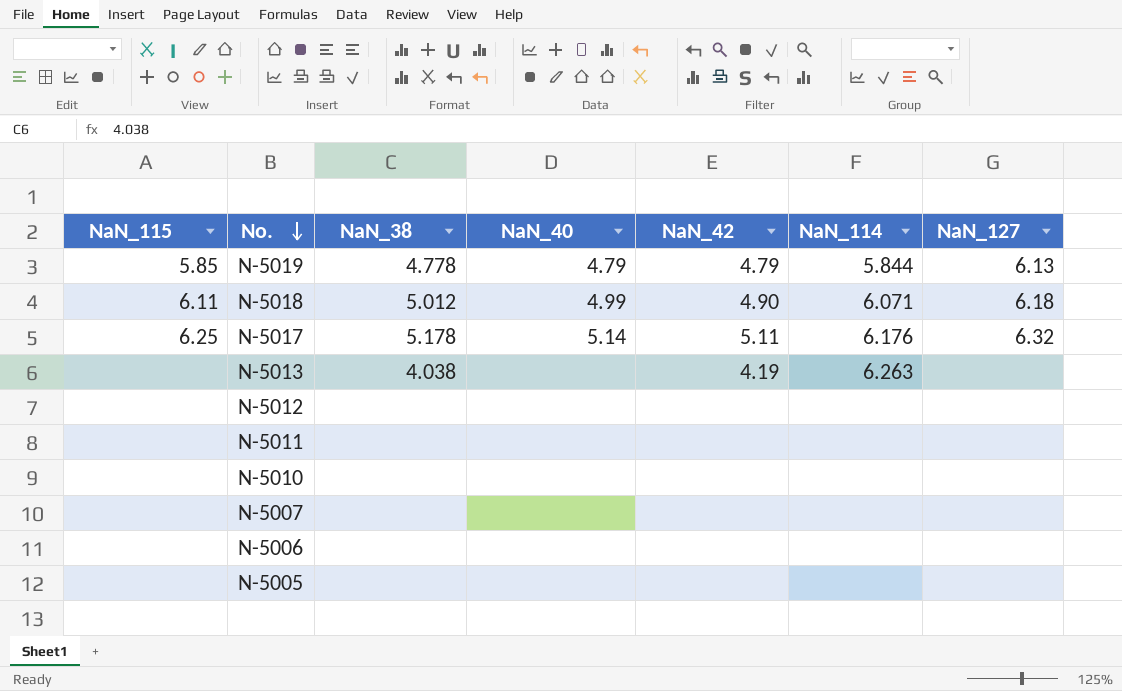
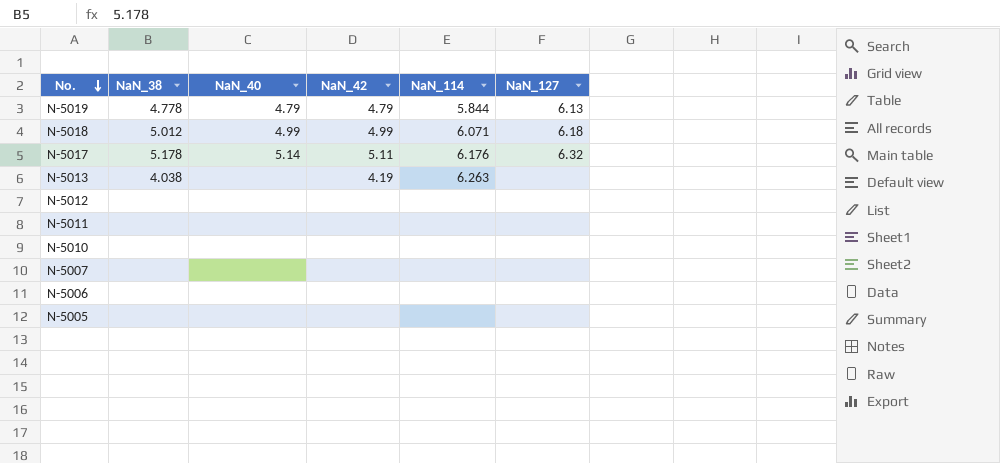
column NaN_115 | position: 1 -> none
N-5018 | NaN_42: 4.90 -> 4.99

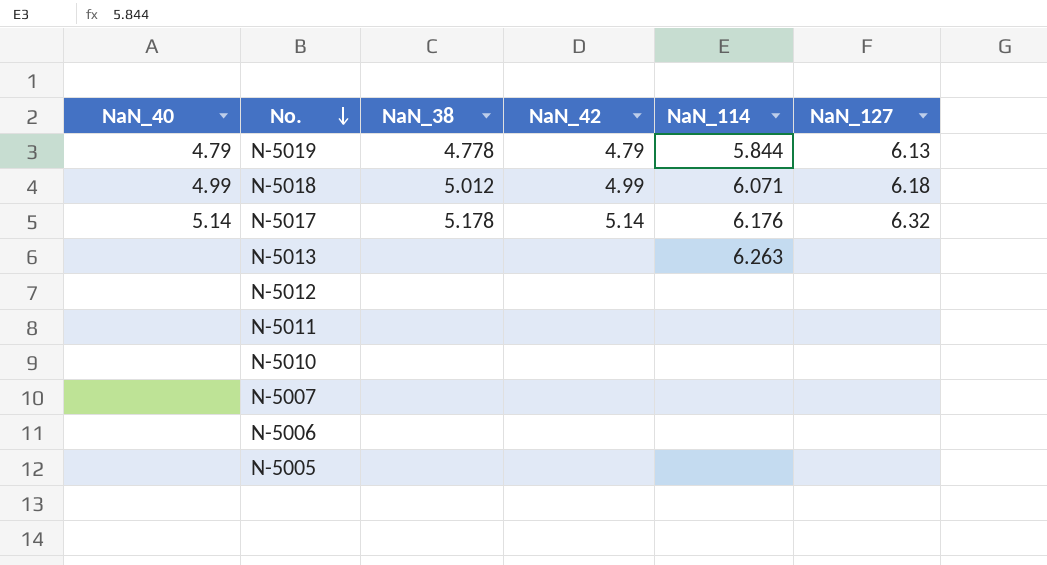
column NaN_40 | position: 3 -> 1
N-5017 | NaN_42: 5.11 -> 5.14
N-5013 | NaN_38: 4.038 -> none
N-5013 | NaN_42: 4.19 -> none

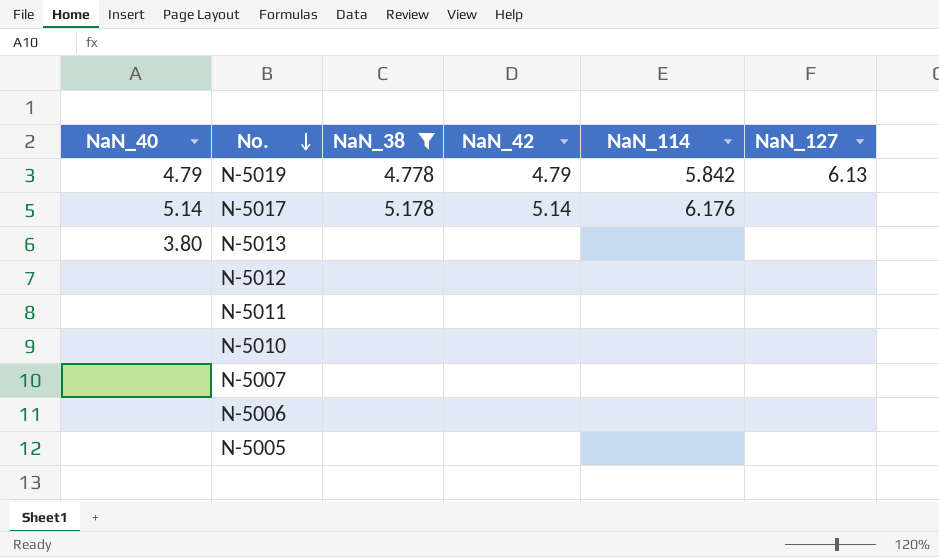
filter: none -> NaN_38 != 5.012
N-5019 | NaN_114: 5.844 -> 5.842
N-5017 | NaN_127: 6.32 -> none
N-5013 | NaN_40: none -> 3.80
N-5013 | NaN_114: 6.263 -> none

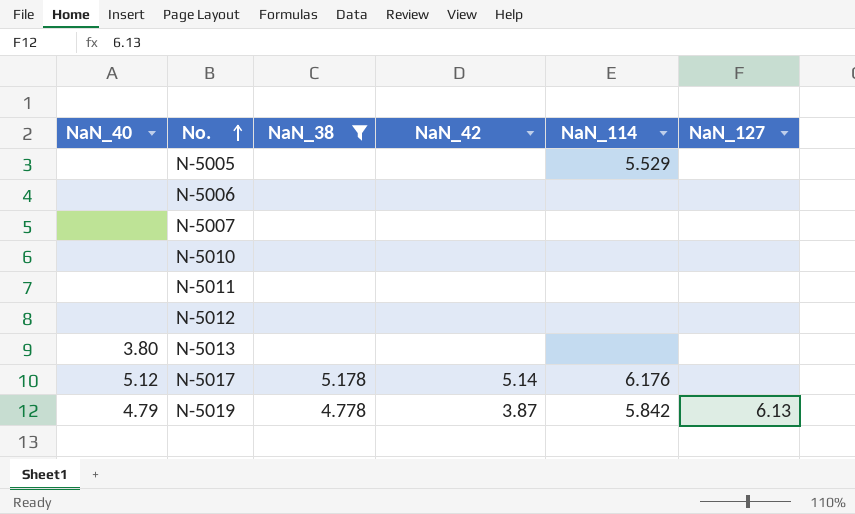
row order: No. descending -> No. ascending
N-5005 | NaN_114: none -> 5.529
N-5017 | NaN_40: 5.14 -> 5.12
N-5019 | NaN_42: 4.79 -> 3.87

